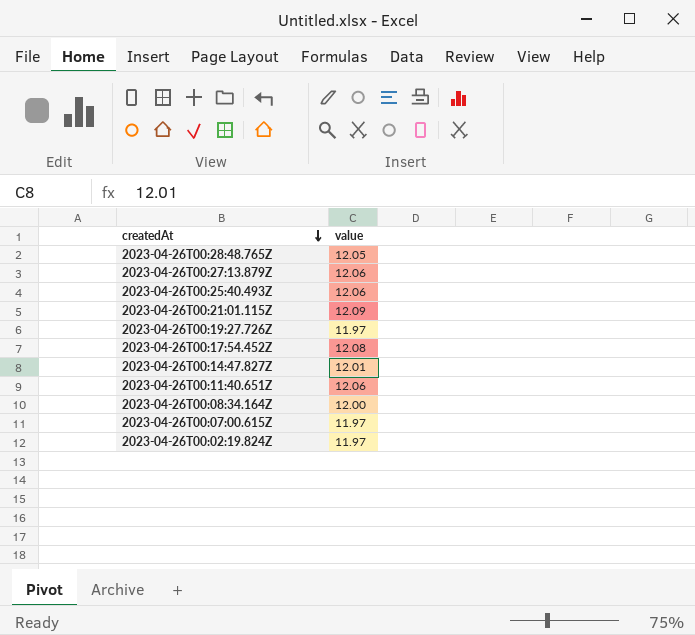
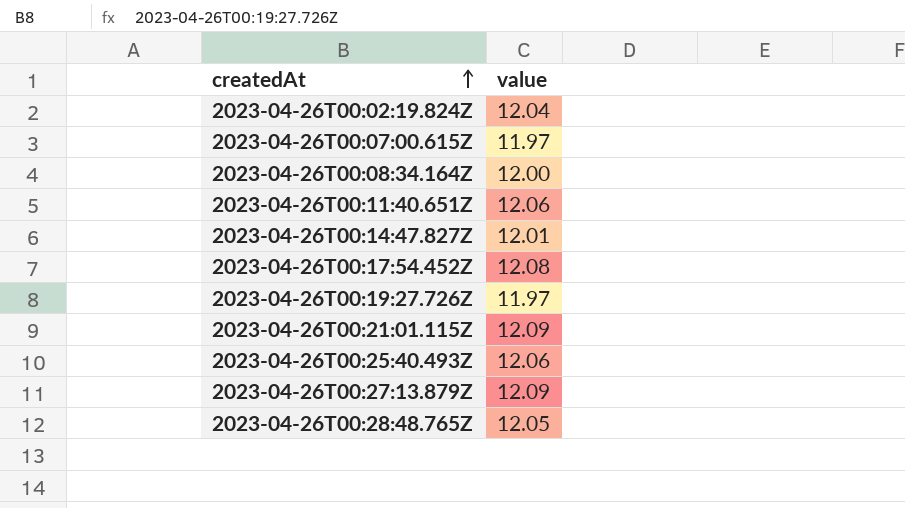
row order: createdAt descending -> createdAt ascending
2023-04-26T00:02:19.824Z | value: 11.97 -> 12.04
2023-04-26T00:27:13.879Z | value: 12.06 -> 12.09

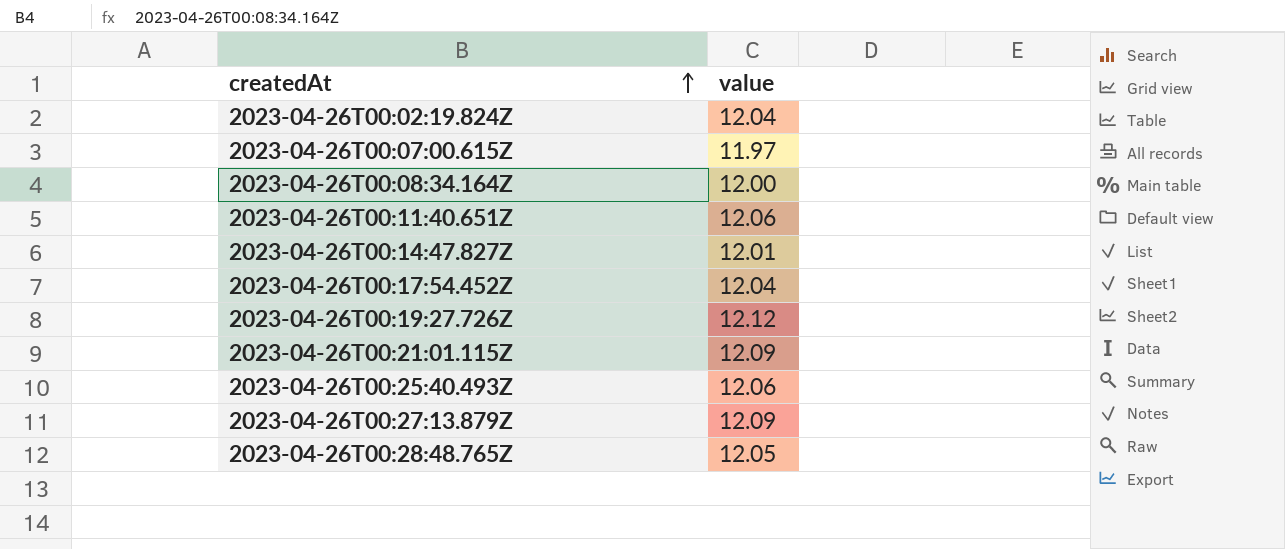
2023-04-26T00:17:54.452Z | value: 12.08 -> 12.04
2023-04-26T00:19:27.726Z | value: 11.97 -> 12.12

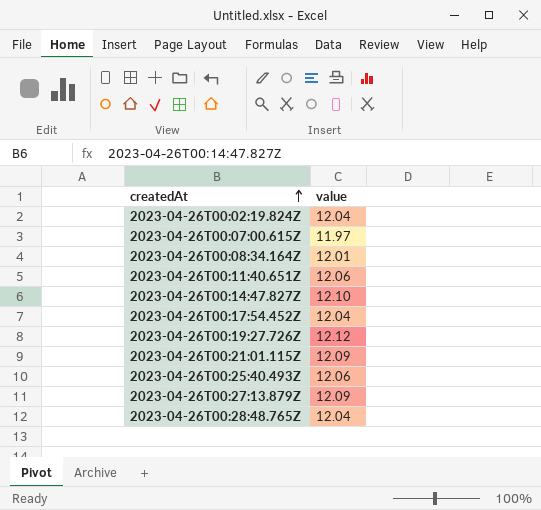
2023-04-26T00:08:34.164Z | value: 12.00 -> 12.01
2023-04-26T00:14:47.827Z | value: 12.01 -> 12.10
2023-04-26T00:28:48.765Z | value: 12.05 -> 12.04

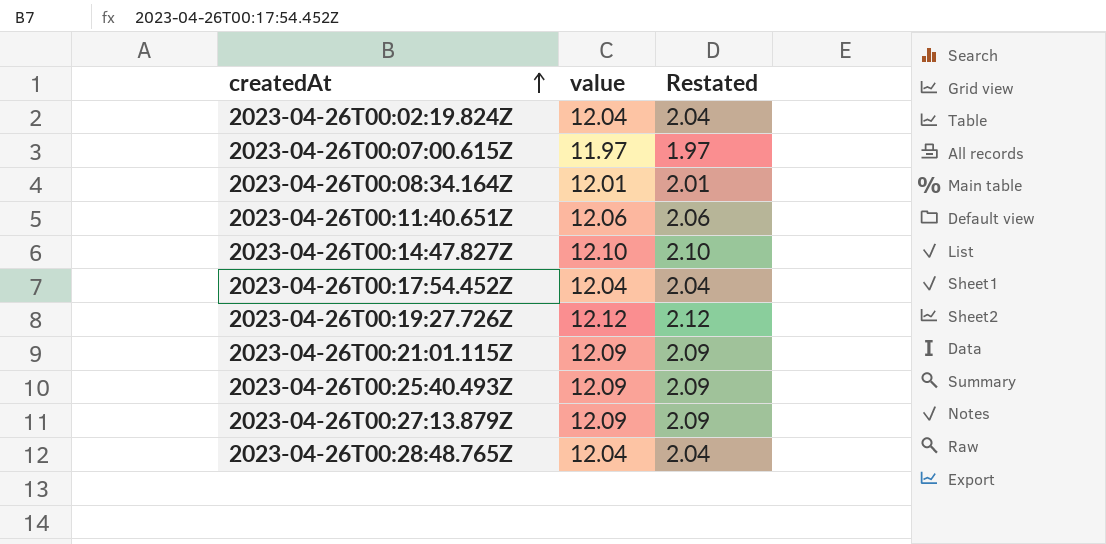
column Restated | formula: none -> [value] - 10
2023-04-26T00:25:40.493Z | value: 12.06 -> 12.09

